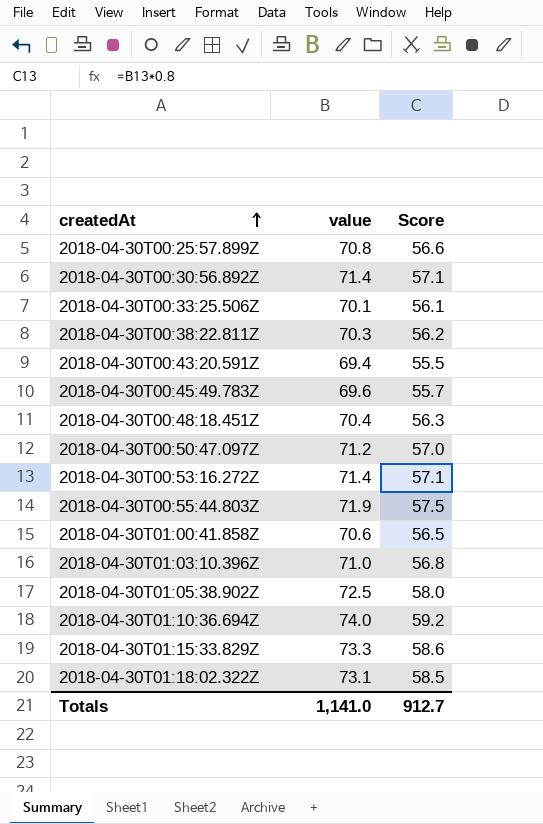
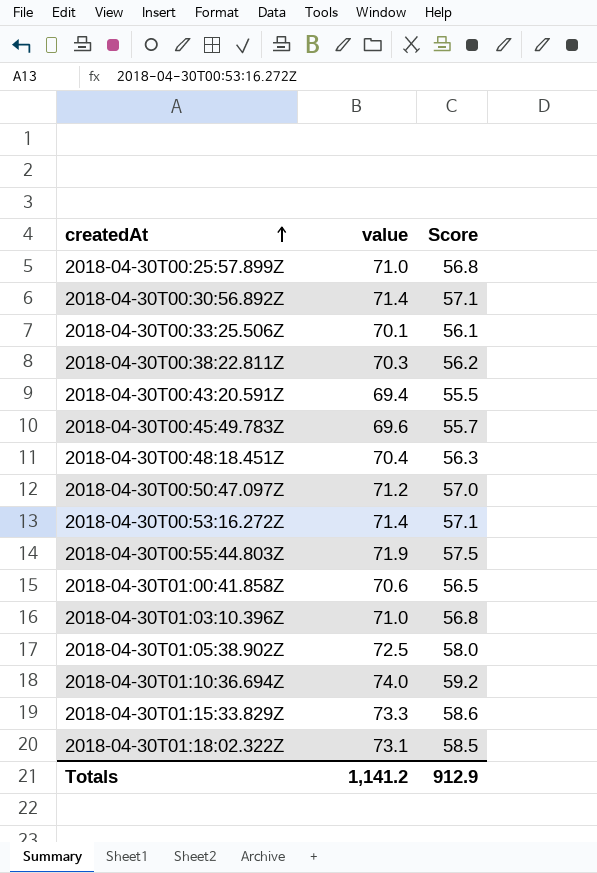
2018-04-30T00:25:57.899Z | value: 70.8 -> 71.0
2018-04-30T00:25:57.899Z | Score: 56.6 -> 56.8
Totals | value: 1,141.0 -> 1,141.2
Totals | Score: 912.7 -> 912.9

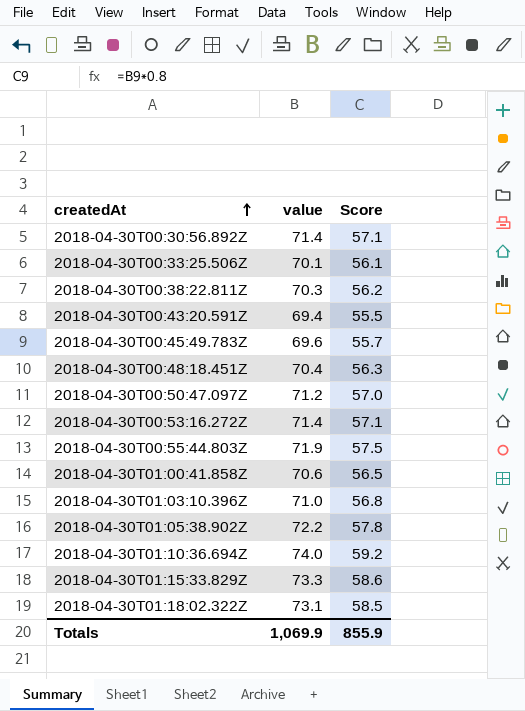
row 2018-04-30T00:25:57.899Z: 71.0 | 56.8 -> none
2018-04-30T01:05:38.902Z | value: 72.5 -> 72.2
2018-04-30T01:05:38.902Z | Score: 58.0 -> 57.8
Totals | value: 1,141.2 -> 1,069.9
Totals | Score: 912.9 -> 855.9

